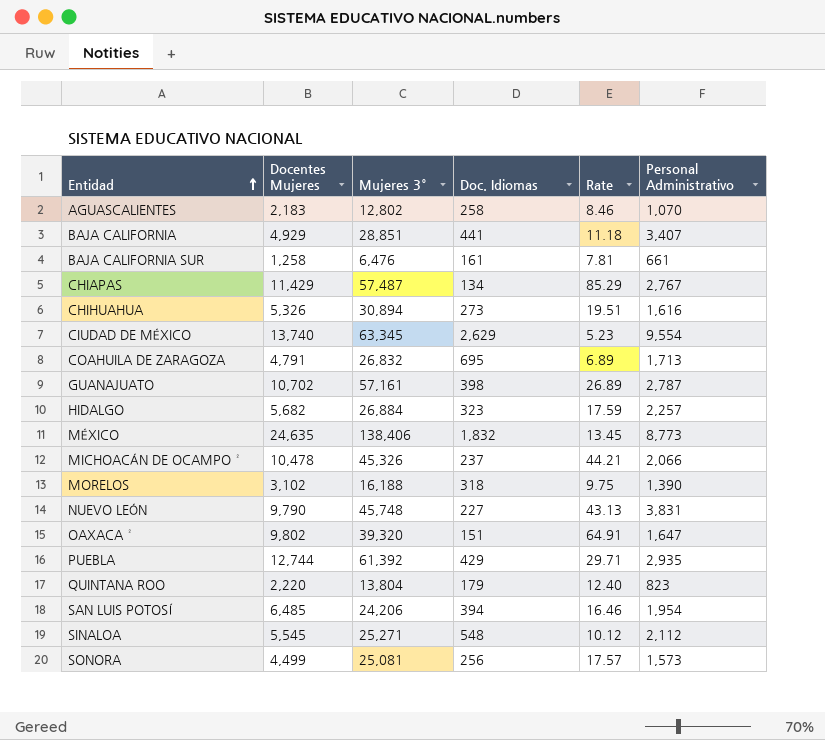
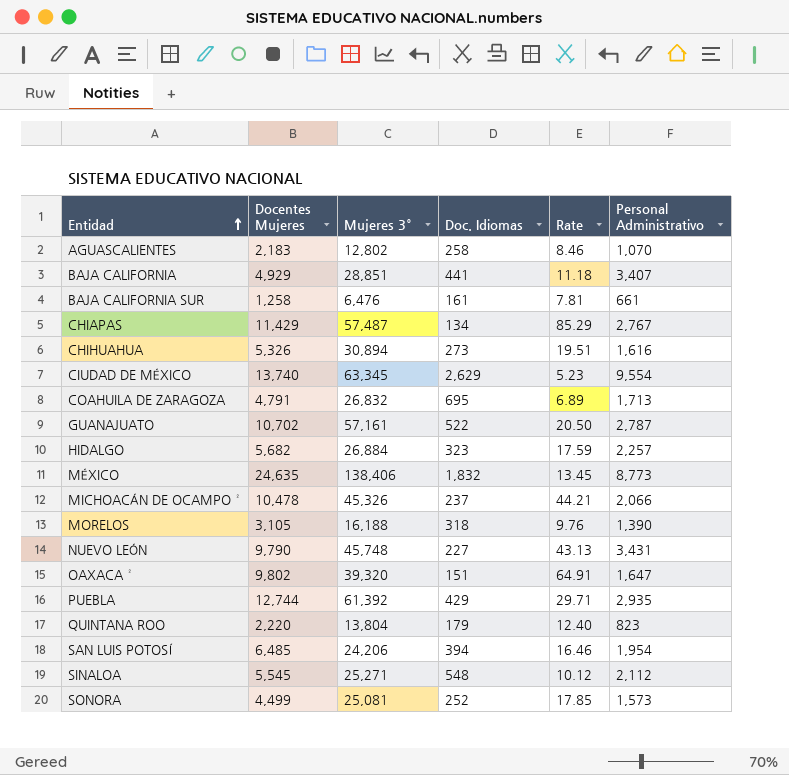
GUANAJUATO | Doc. Idiomas: 398 -> 522
GUANAJUATO | Rate: 26.89 -> 20.50
MORELOS | Docentes Mujeres: 3,102 -> 3,105
MORELOS | Rate: 9.75 -> 9.76
NUEVO LEÓN | Personal Administrativo: 3,831 -> 3,431
SONORA | Doc. Idiomas: 256 -> 252
SONORA | Rate: 17.57 -> 17.85

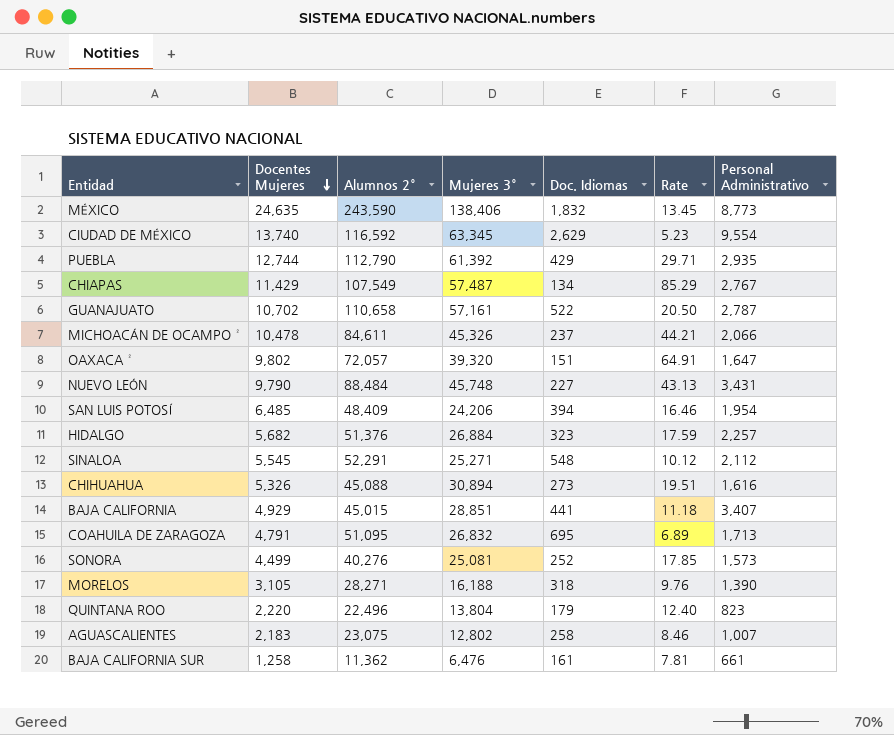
row order: Entidad ascending -> Docentes Mujeres descending
column Alumnos 2° | position: none -> 3
AGUASCALIENTES | Personal Administrativo: 1,070 -> 1,007

